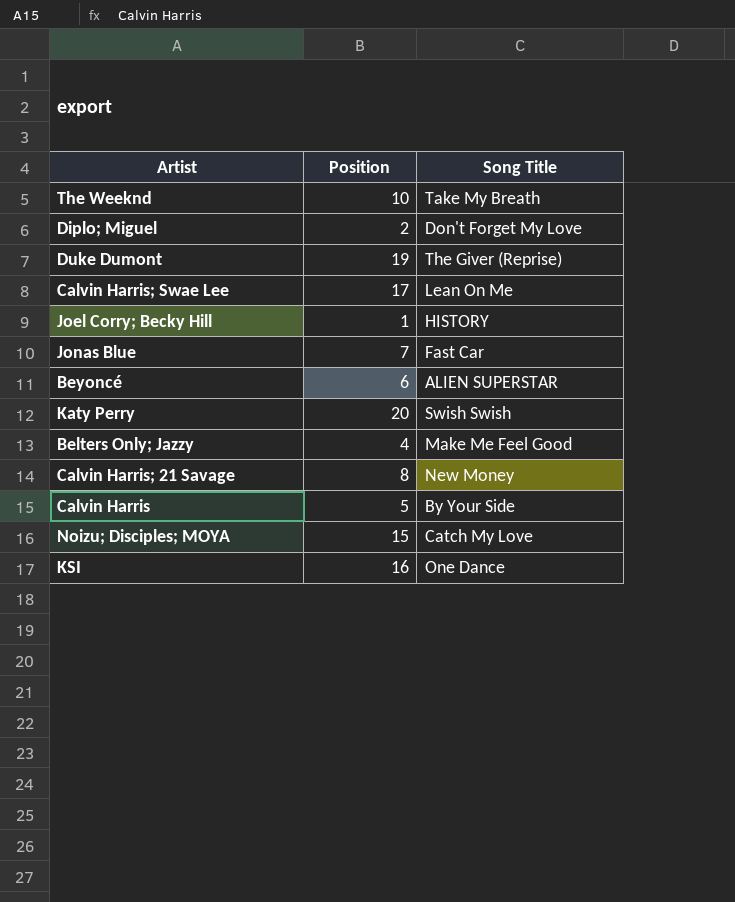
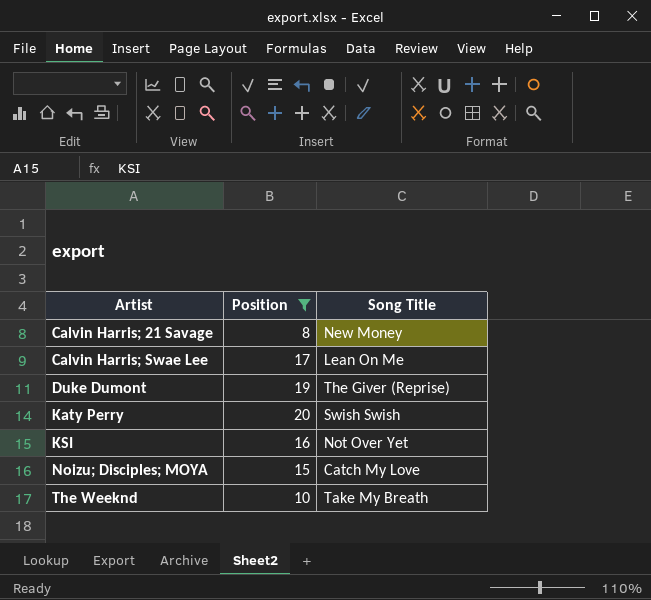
filter: none -> Position >= 8
row order: none -> Artist ascending
KSI | Song Title: One Dance -> Not Over Yet

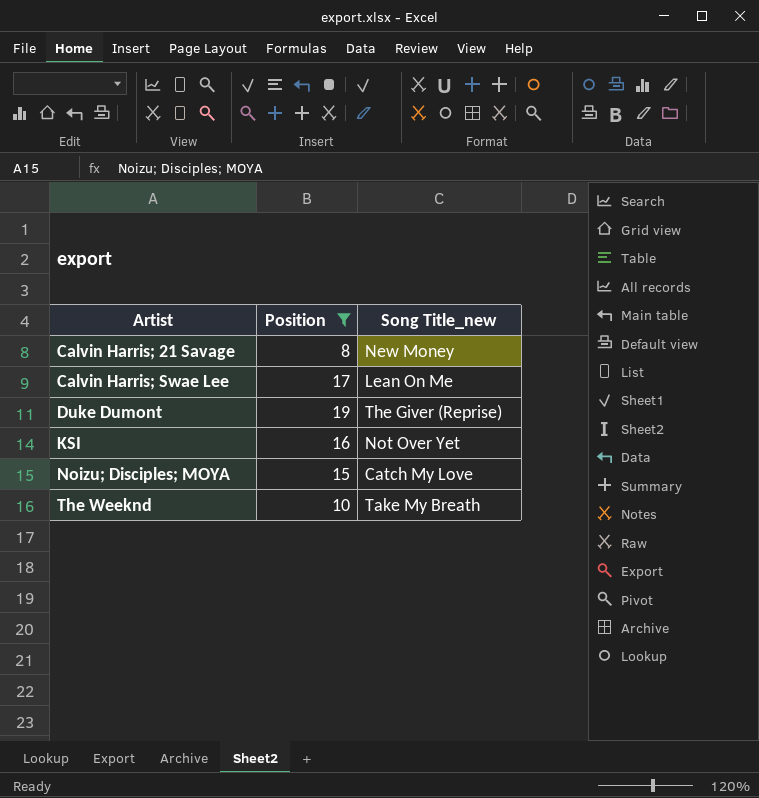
column name: Song Title -> Song Title_new
row Katy Perry: 20 | Swish Swish -> none

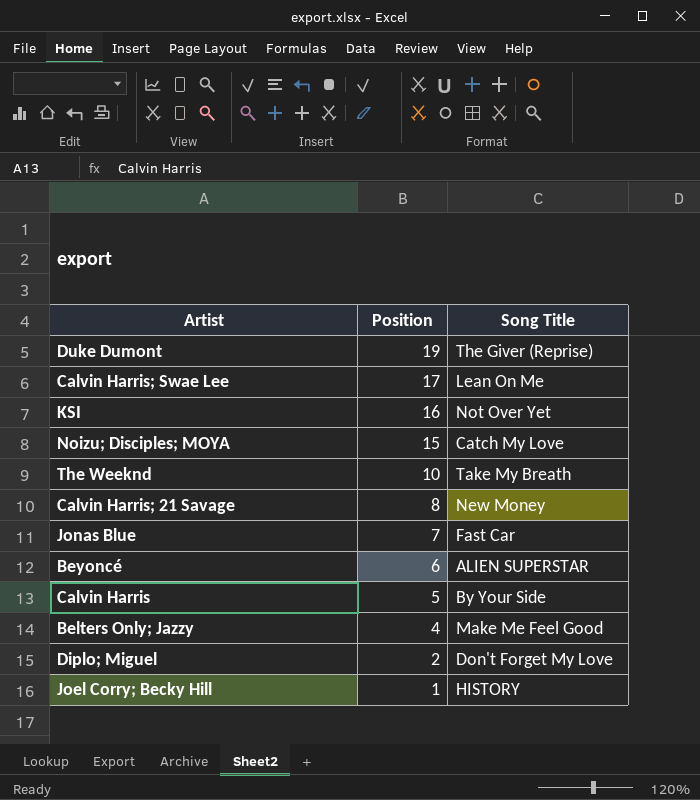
filter: Position >= 8 -> none
row order: Artist ascending -> Position descending
column name: Song Title_new -> Song Title

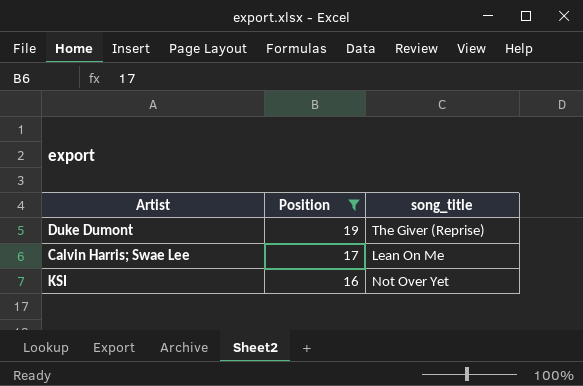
filter: none -> Position >= 16
column name: Song Title -> song_title

